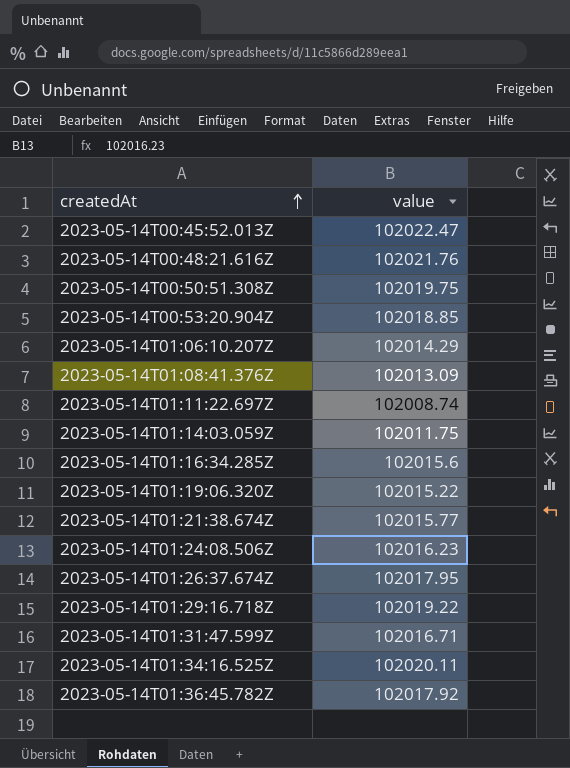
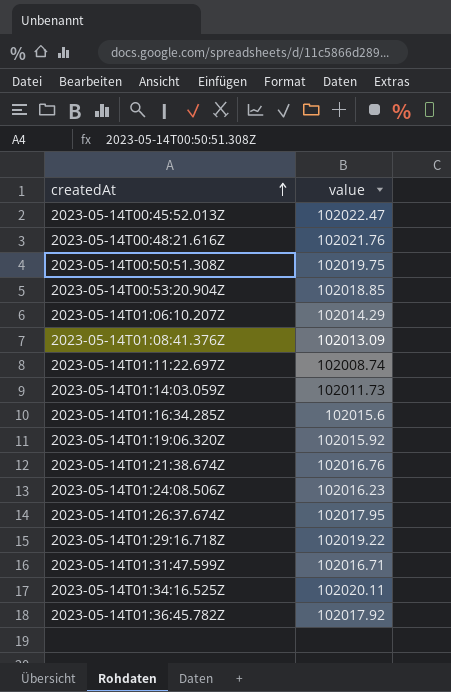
2023-05-14T01:14:03.059Z | value: 102011.75 -> 102011.73
2023-05-14T01:19:06.320Z | value: 102015.22 -> 102015.92
2023-05-14T01:21:38.674Z | value: 102015.77 -> 102016.76

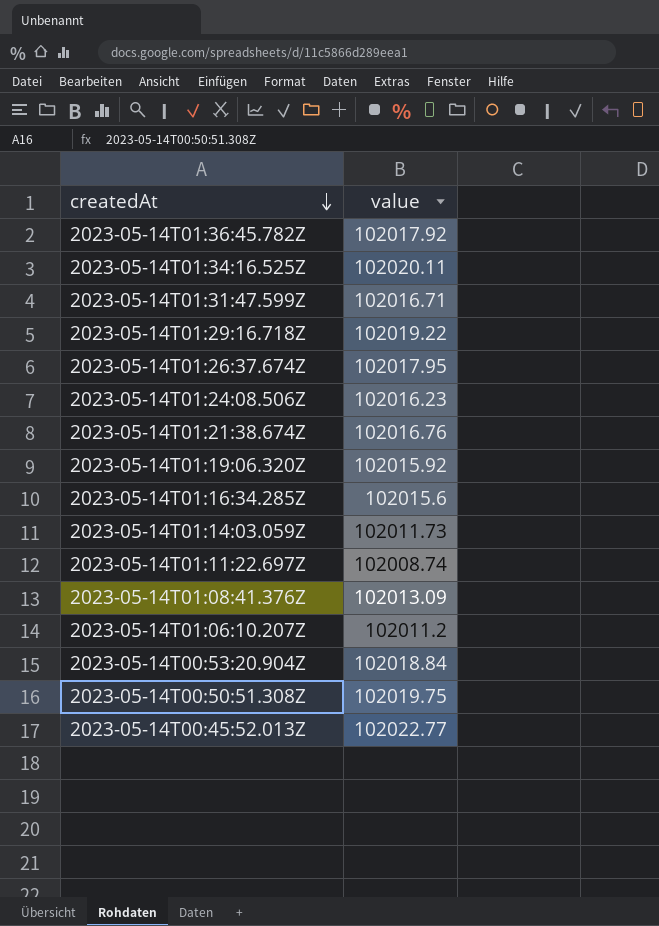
row order: createdAt ascending -> createdAt descending
row 2023-05-14T00:48:21.616Z: 102021.76 -> none
2023-05-14T01:06:10.207Z | value: 102014.29 -> 102011.2
2023-05-14T00:53:20.904Z | value: 102018.85 -> 102018.84
2023-05-14T00:45:52.013Z | value: 102022.47 -> 102022.77

